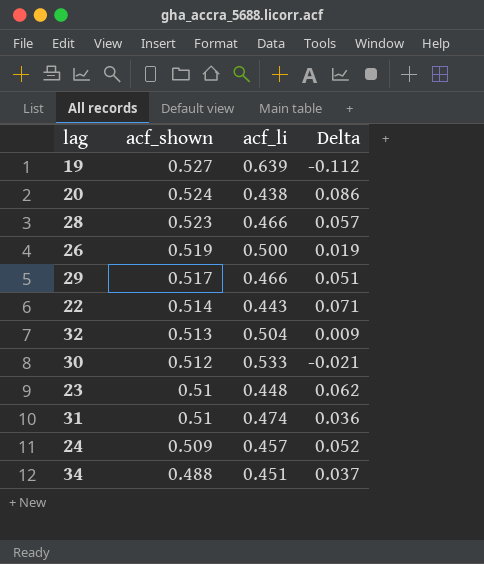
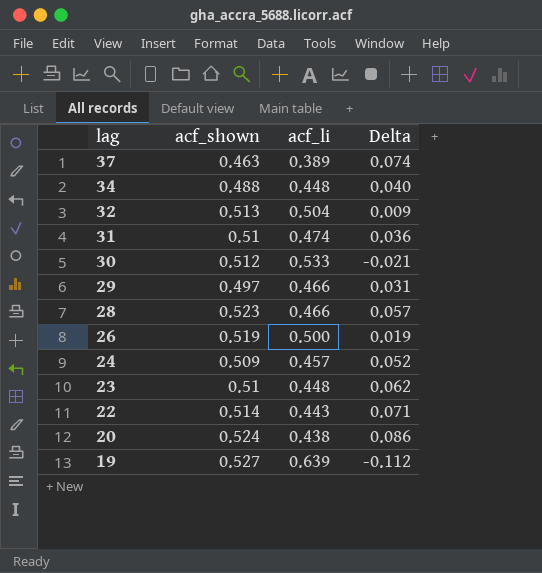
row order: acf_shown descending -> lag descending
row 37: none -> 0.463 | 0.389 | 0.074
34 | acf_li: 0.451 -> 0.448
34 | Delta: 0.037 -> 0.040
29 | acf_shown: 0.517 -> 0.497
29 | Delta: 0.051 -> 0.031

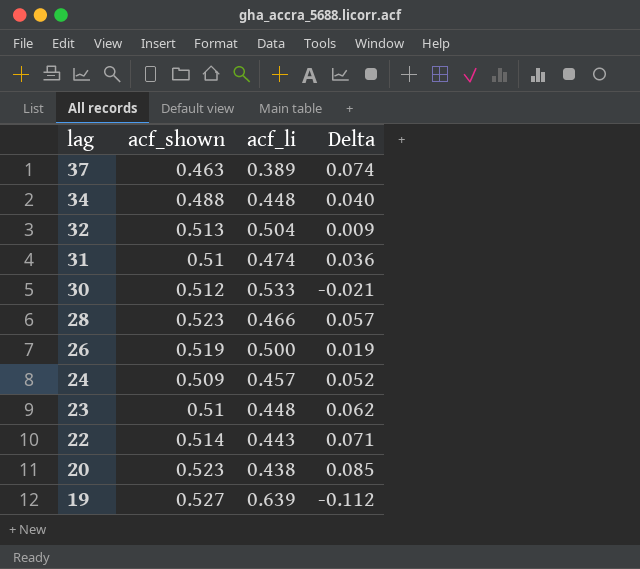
row 29: 0.497 | 0.466 | 0.031 -> none
20 | acf_shown: 0.524 -> 0.523
20 | Delta: 0.086 -> 0.085

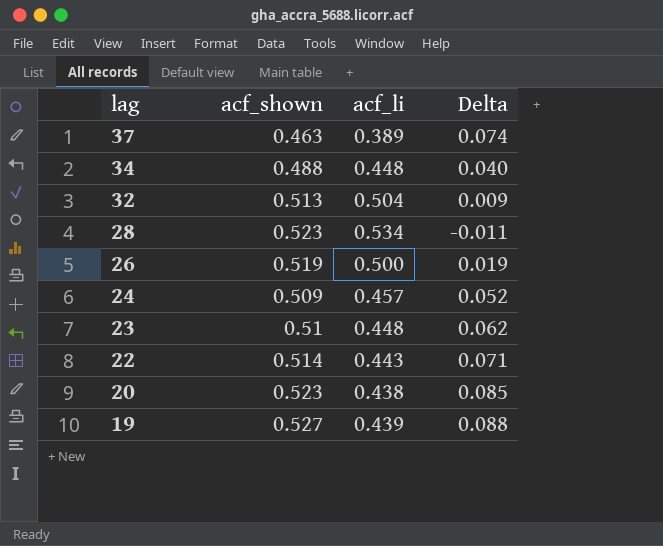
row 31: 0.51 | 0.474 | 0.036 -> none
row 30: 0.512 | 0.533 | -0.021 -> none
28 | acf_li: 0.466 -> 0.534
28 | Delta: 0.057 -> -0.011
19 | acf_li: 0.639 -> 0.439
19 | Delta: -0.112 -> 0.088

